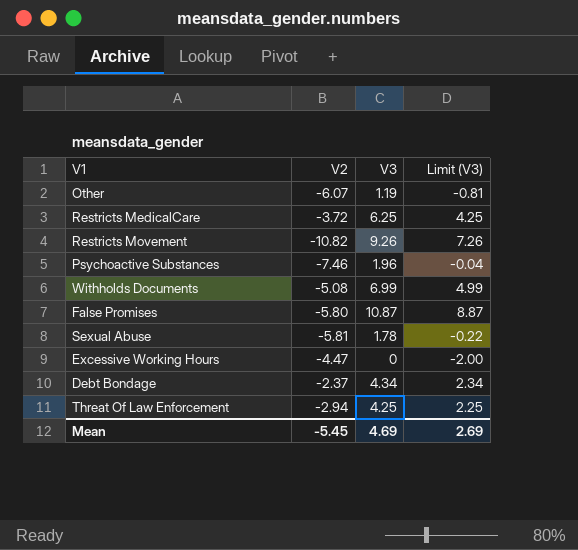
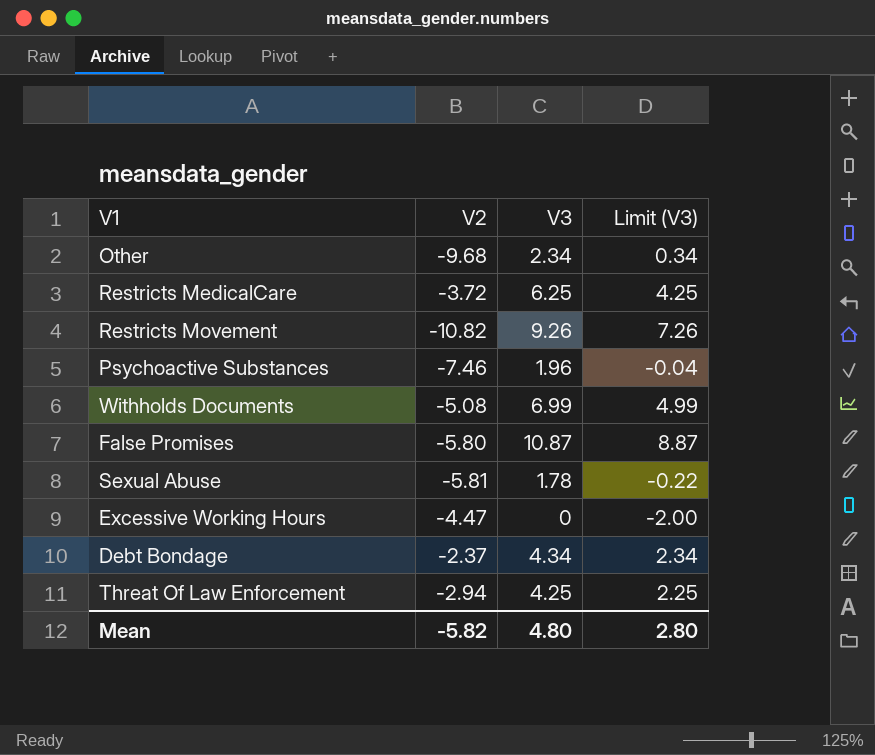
Other | V2: -6.07 -> -9.68
Other | V3: 1.19 -> 2.34
Other | Limit (V3): -0.81 -> 0.34
Mean | V2: -5.45 -> -5.82
Mean | V3: 4.69 -> 4.80
Mean | Limit (V3): 2.69 -> 2.80

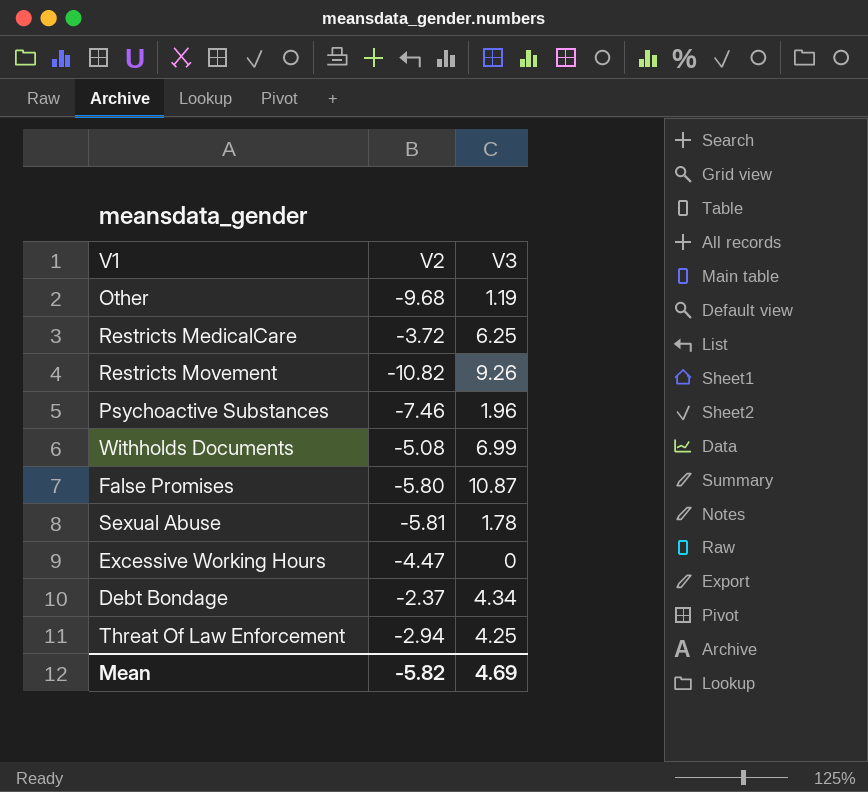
column Limit (V3) | formula: [V3] - 2 -> none
Other | V3: 2.34 -> 1.19
Mean | V3: 4.80 -> 4.69

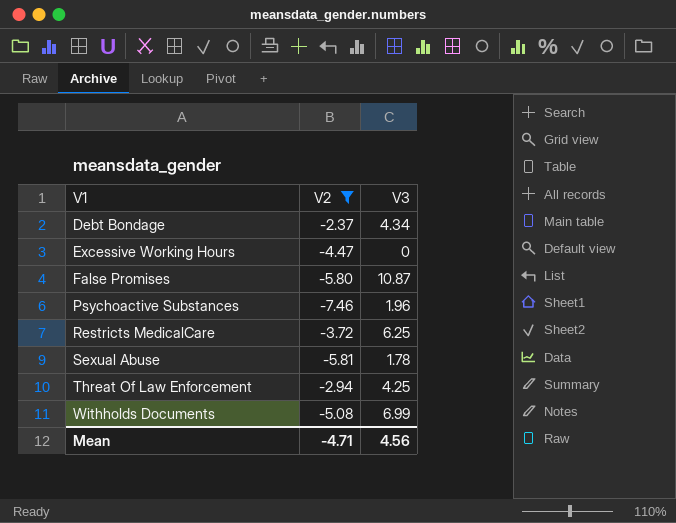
filter: none -> V2 >= -7.46
row order: none -> V1 ascending
Mean | V2: -5.82 -> -4.71
Mean | V3: 4.69 -> 4.56

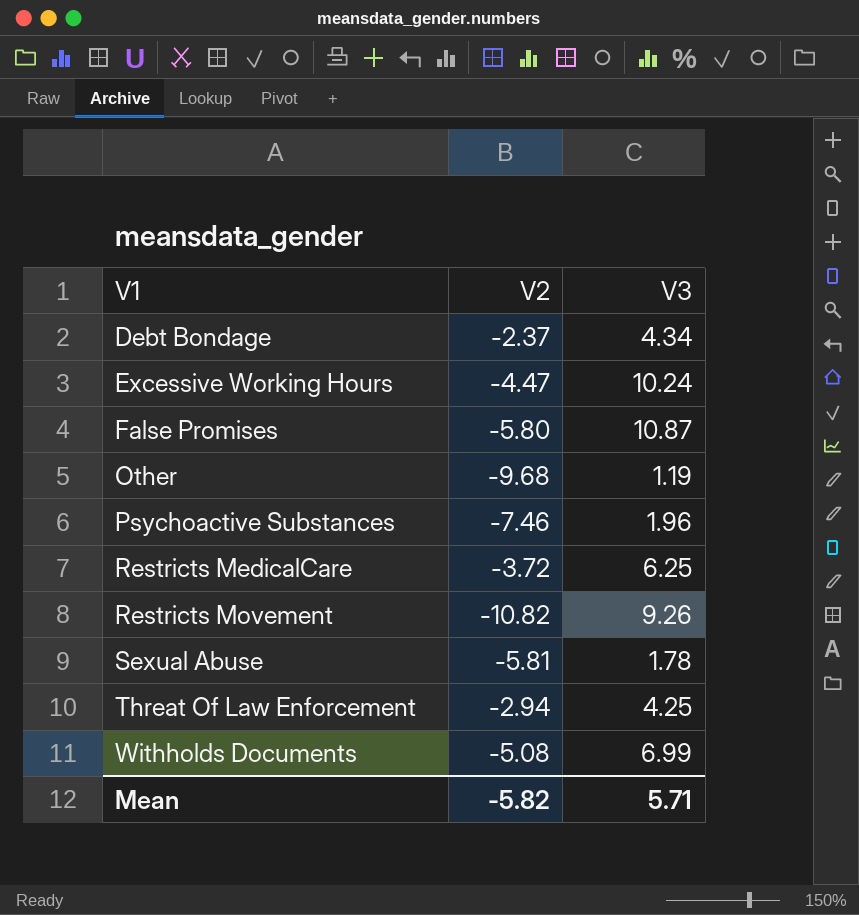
filter: V2 >= -7.46 -> none
Excessive Working Hours | V3: 0 -> 10.24
Mean | V2: -4.71 -> -5.82
Mean | V3: 4.56 -> 5.71

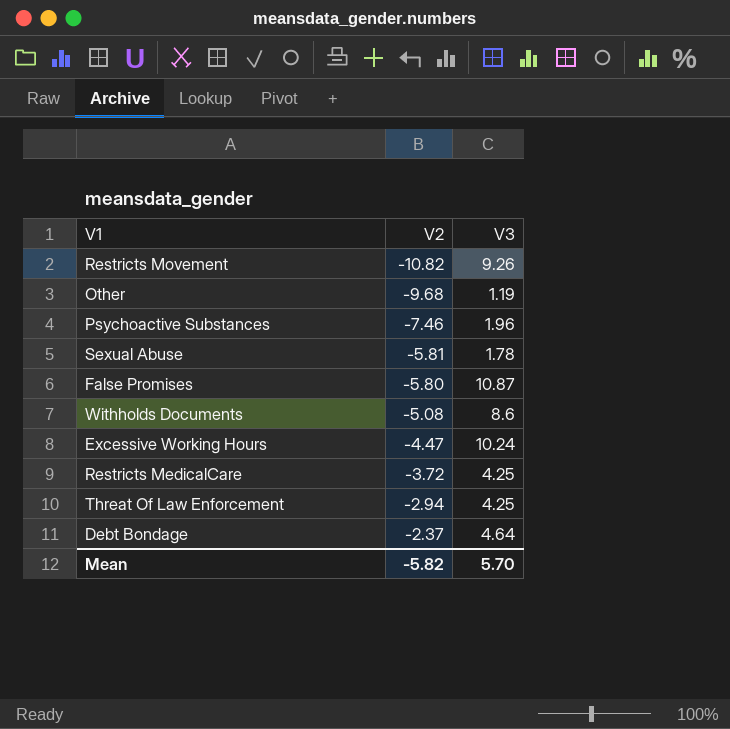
row order: V1 ascending -> V2 ascending
Withholds Documents | V3: 6.99 -> 8.6
Restricts MedicalCare | V3: 6.25 -> 4.25
Debt Bondage | V3: 4.34 -> 4.64
Mean | V3: 5.71 -> 5.70

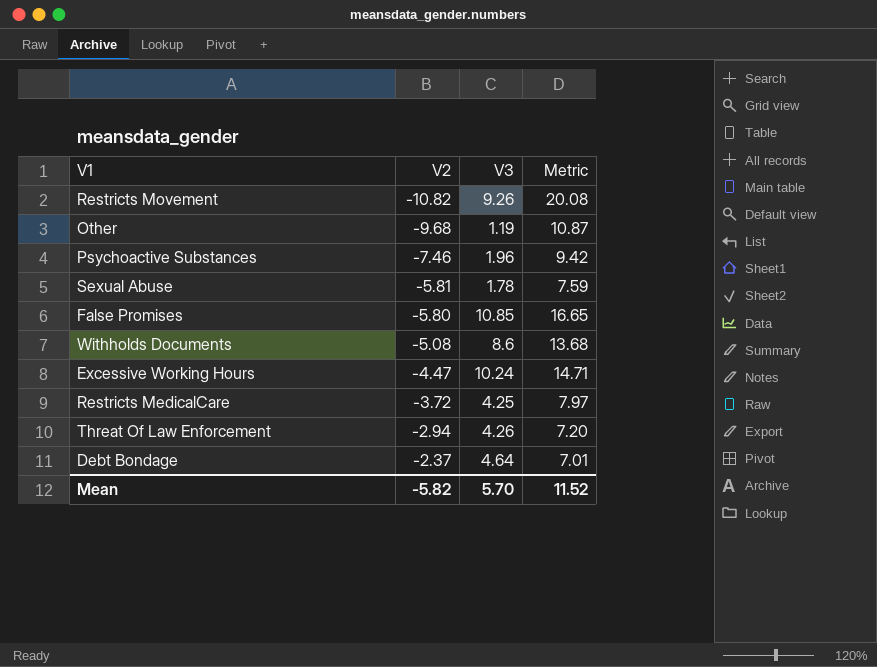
column Metric | formula: none -> [V3] - [V2]
False Promises | V3: 10.87 -> 10.85
Threat Of Law Enforcement | V3: 4.25 -> 4.26

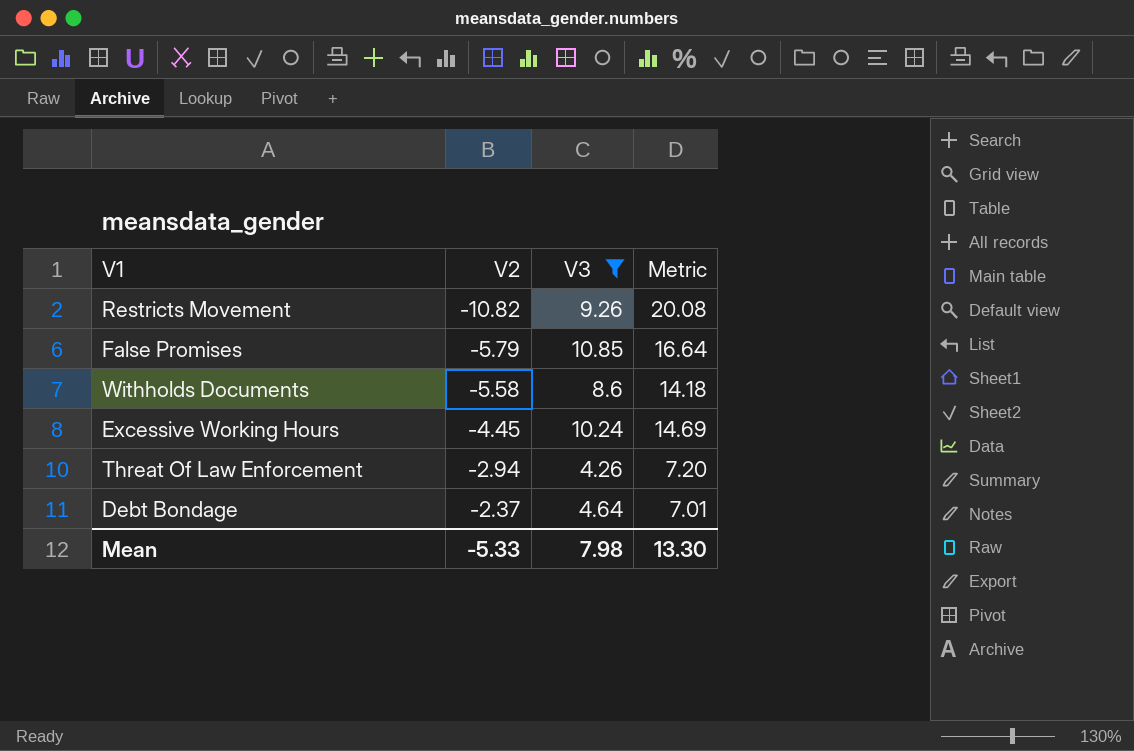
filter: none -> V3 >= 4.26
False Promises | V2: -5.80 -> -5.79
False Promises | Metric: 16.65 -> 16.64
Withholds Documents | V2: -5.08 -> -5.58
Withholds Documents | Metric: 13.68 -> 14.18
Excessive Working Hours | V2: -4.47 -> -4.45
Excessive Working Hours | Metric: 14.71 -> 14.69
Mean | V2: -5.82 -> -5.33
Mean | V3: 5.70 -> 7.98
Mean | Metric: 11.52 -> 13.30

